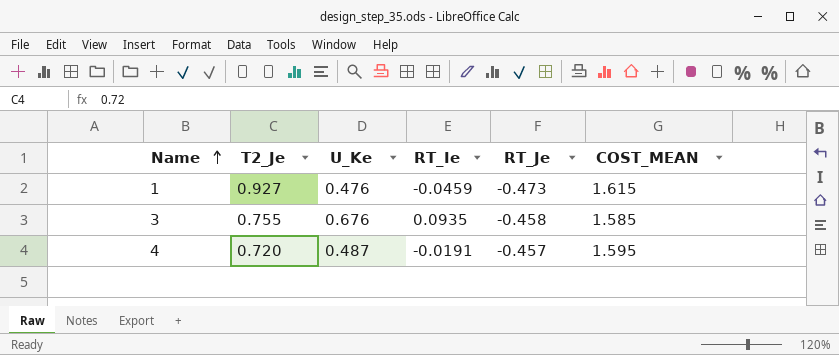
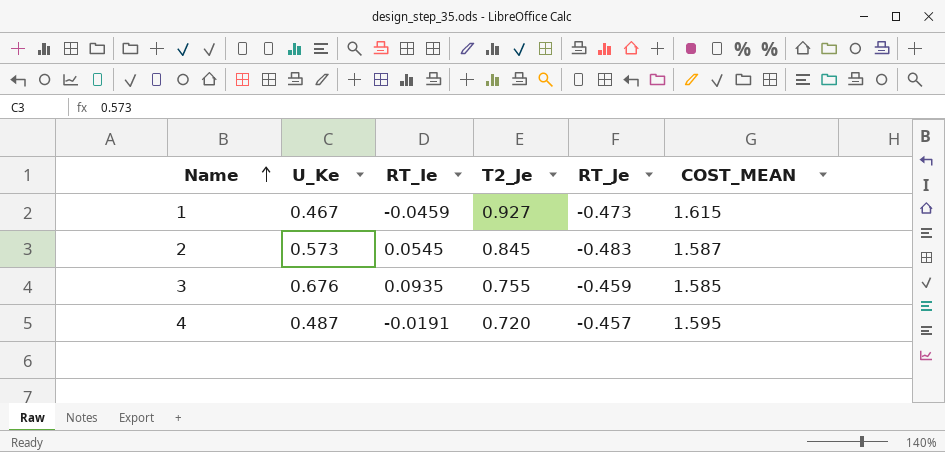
column T2_Je | position: 2 -> 4
1 | U_Ke: 0.476 -> 0.467
row 2: none -> 0.573 | 0.0545 | 0.845 | -0.483 | 1.587
3 | RT_Je: -0.458 -> -0.459

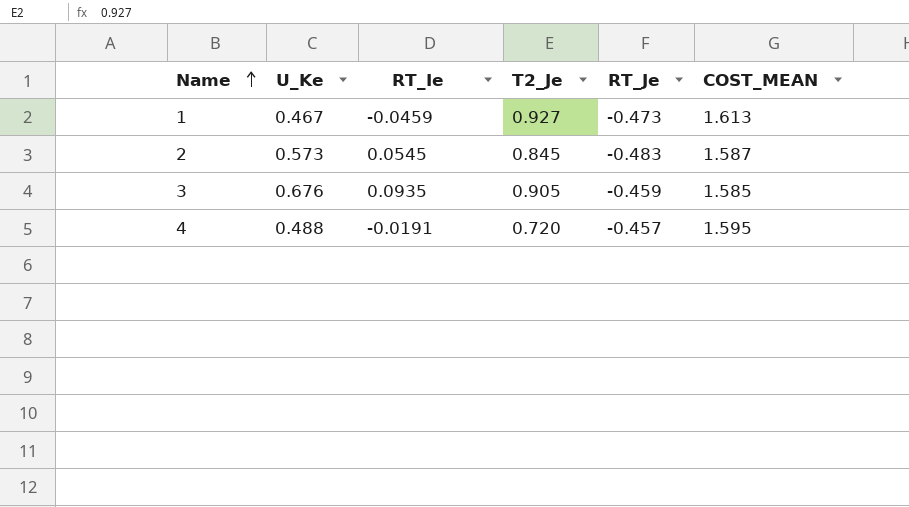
1 | COST_MEAN: 1.615 -> 1.613
3 | T2_Je: 0.755 -> 0.905
4 | U_Ke: 0.487 -> 0.488

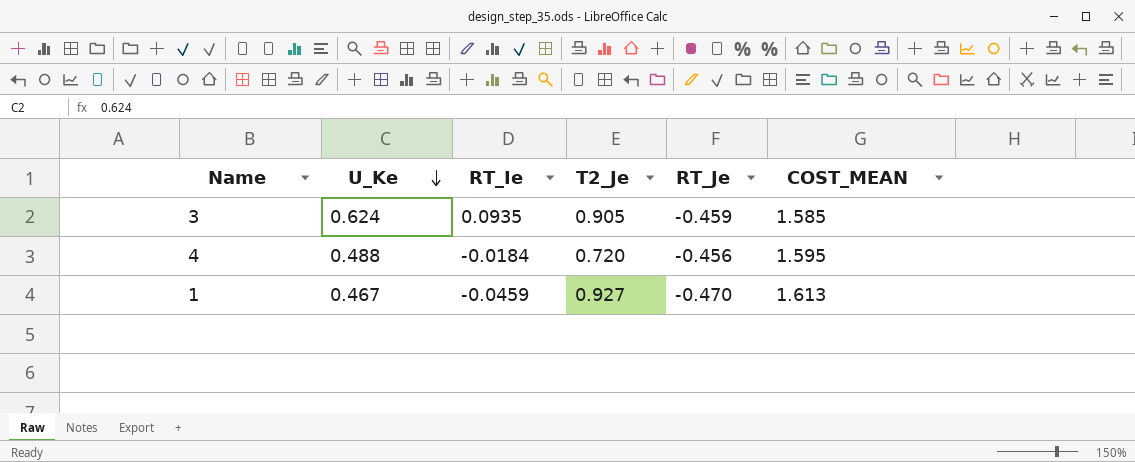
row order: Name ascending -> U_Ke descending
row 2: 0.573 | 0.0545 | 0.845 | -0.483 | 1.587 -> none
3 | U_Ke: 0.676 -> 0.624
4 | RT_Ie: -0.0191 -> -0.0184
4 | RT_Je: -0.457 -> -0.456
1 | RT_Je: -0.473 -> -0.470

